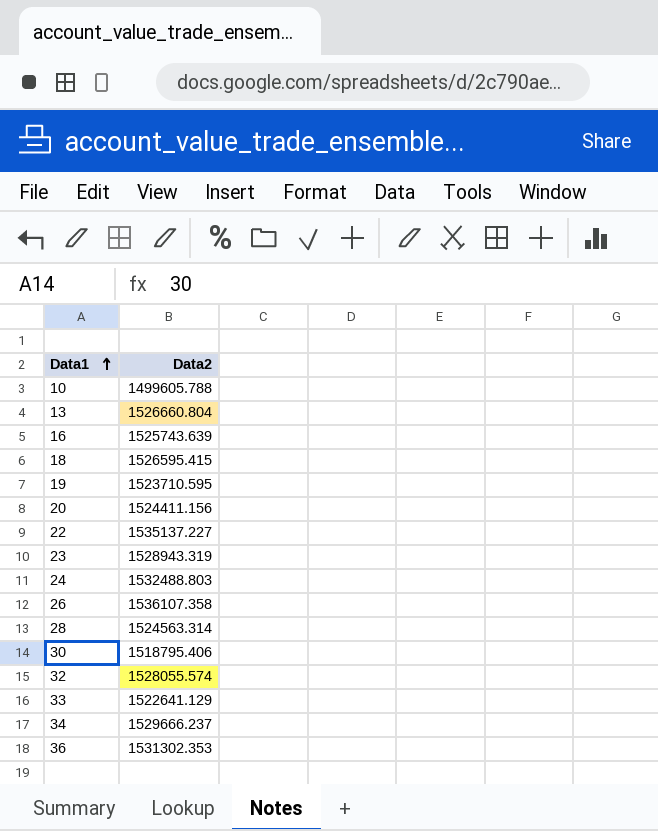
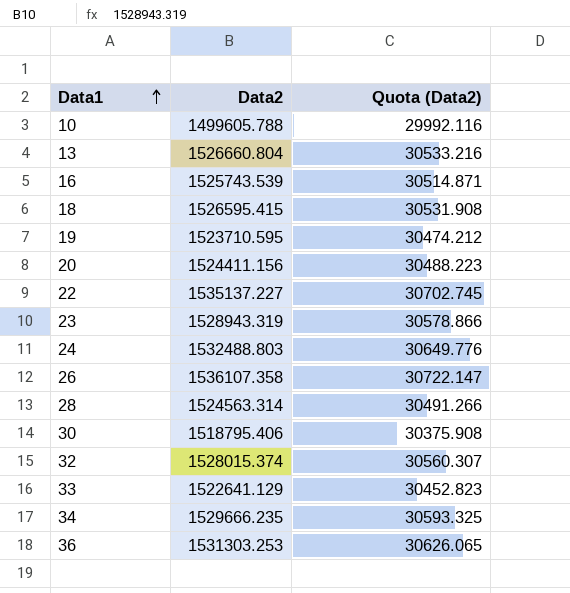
column Quota (Data2) | formula: none -> [Data2] * 0.02
16 | Data2: 1525743.639 -> 1525743.539
32 | Data2: 1528055.574 -> 1528015.374
34 | Data2: 1529666.237 -> 1529666.235
36 | Data2: 1531302.353 -> 1531303.253

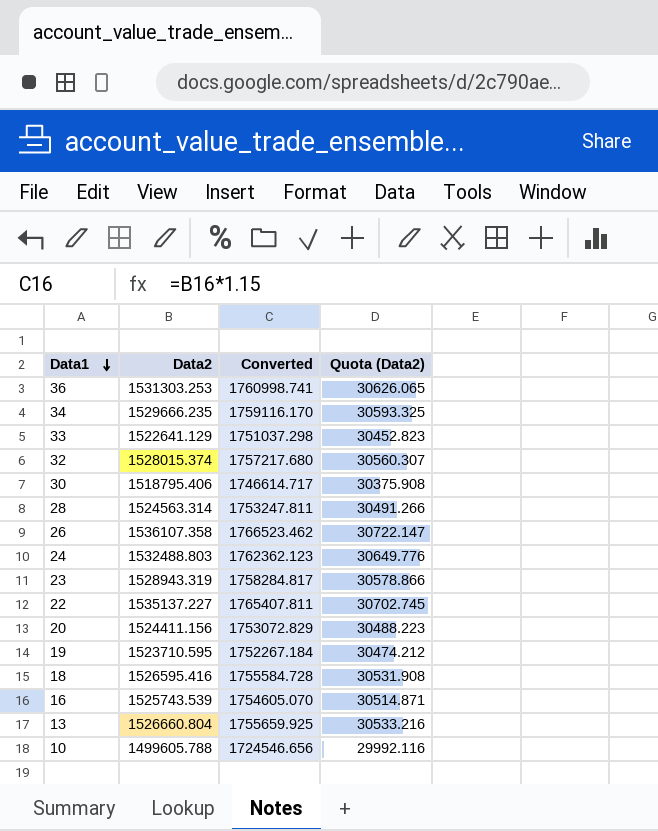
row order: Data1 ascending -> Data1 descending
column Converted | formula: none -> [Data2] * 1.15
18 | Data2: 1526595.415 -> 1526595.416

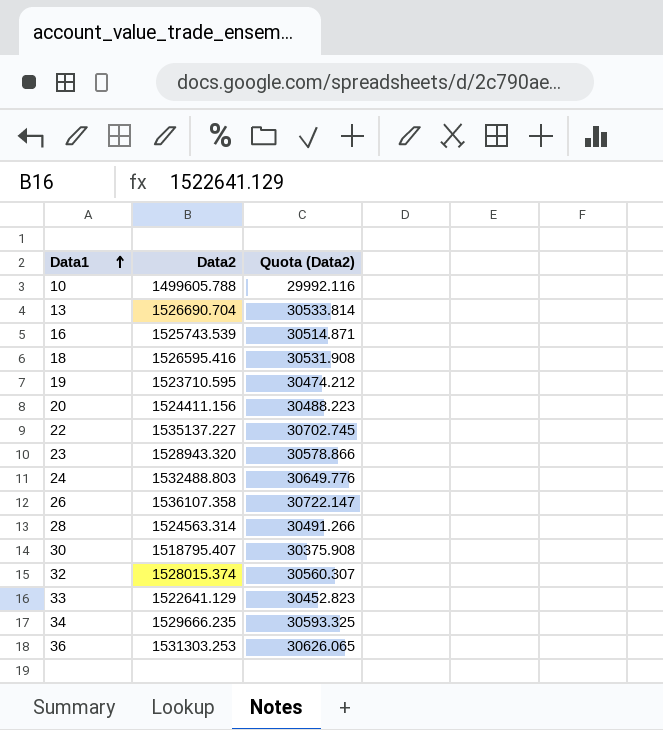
row order: Data1 descending -> Data1 ascending
column Converted | formula: [Data2] * 1.15 -> none
13 | Data2: 1526660.804 -> 1526690.704
13 | Quota (Data2): 30533.216 -> 30533.814
23 | Data2: 1528943.319 -> 1528943.320
30 | Data2: 1518795.406 -> 1518795.407

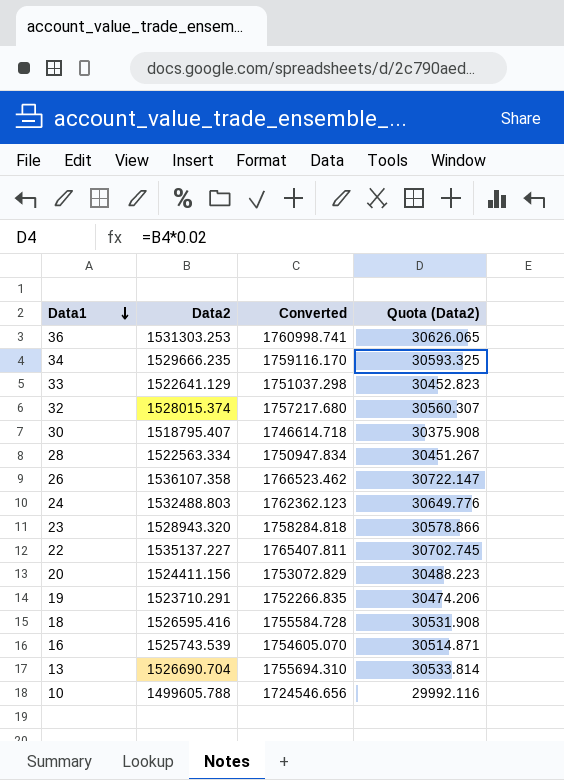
row order: Data1 ascending -> Data1 descending
column Converted | formula: none -> [Data2] * 1.15
28 | Data2: 1524563.314 -> 1522563.334
28 | Quota (Data2): 30491.266 -> 30451.267
19 | Data2: 1523710.595 -> 1523710.291
19 | Quota (Data2): 30474.212 -> 30474.206

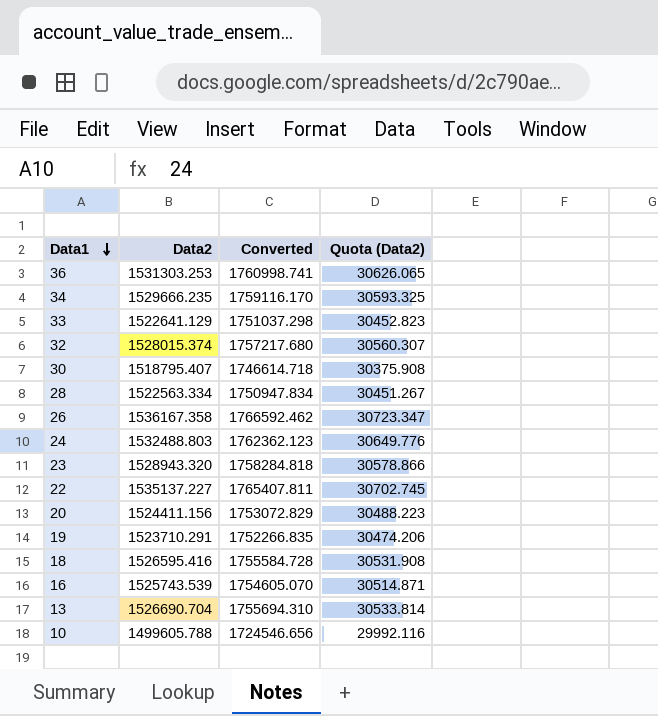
26 | Data2: 1536107.358 -> 1536167.358
26 | Converted: 1766523.462 -> 1766592.462
26 | Quota (Data2): 30722.147 -> 30723.347

